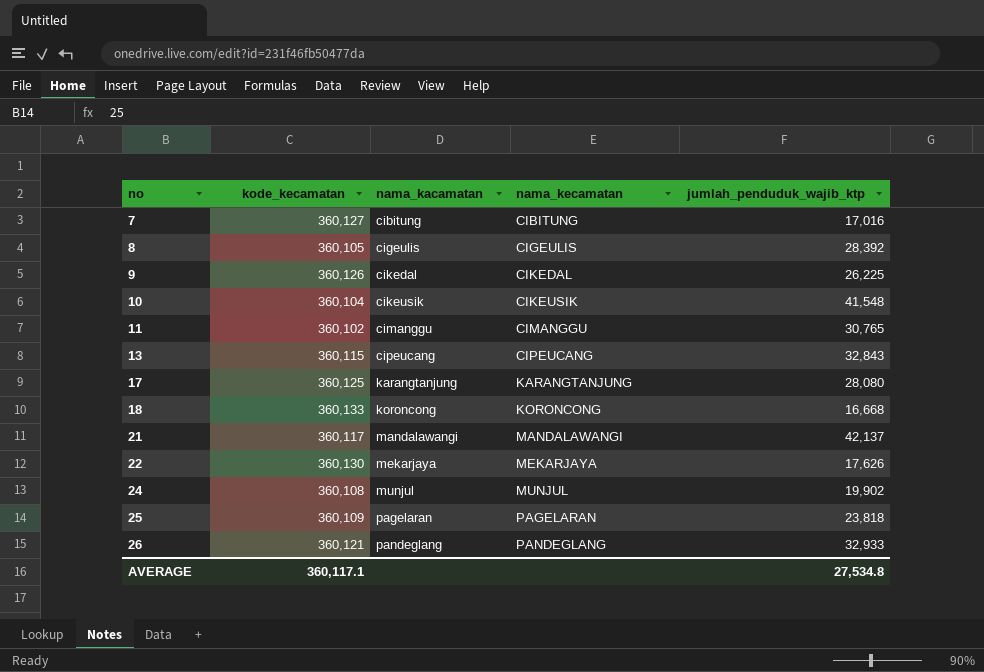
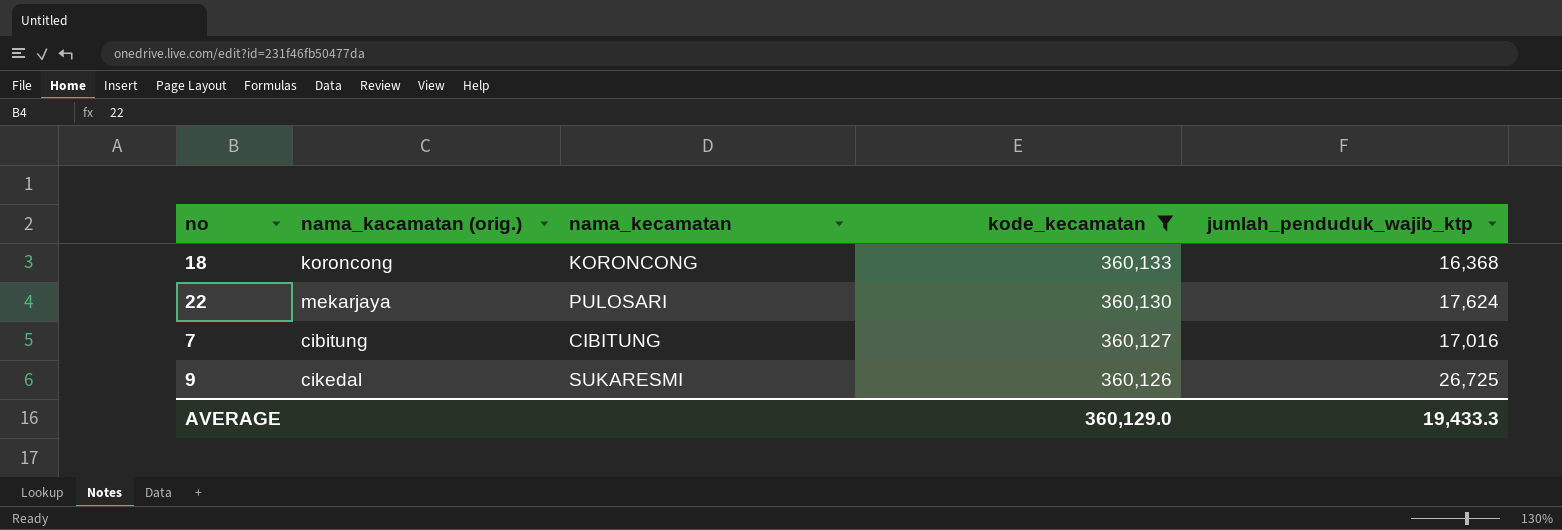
filter: none -> kode_kecamatan >= 360,126
row order: no ascending -> kode_kecamatan descending
column name: nama_kacamatan -> nama_kacamatan (orig.)
column kode_kecamatan | position: 2 -> 4
18 | jumlah_penduduk_wajib_ktp: 16,668 -> 16,368
22 | nama_kecamatan: MEKARJAYA -> PULOSARI
22 | jumlah_penduduk_wajib_ktp: 17,626 -> 17,624
9 | nama_kecamatan: CIKEDAL -> SUKARESMI
9 | jumlah_penduduk_wajib_ktp: 26,225 -> 26,725
AVERAGE | kode_kecamatan: 360,117.1 -> 360,129.0
AVERAGE | jumlah_penduduk_wajib_ktp: 27,534.8 -> 19,433.3

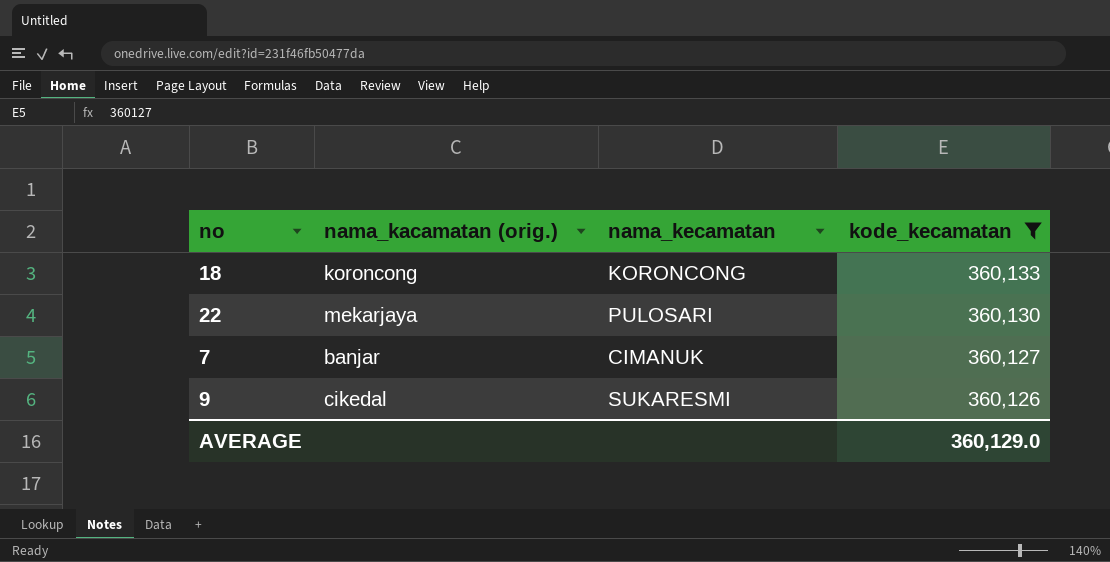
column jumlah_penduduk_wajib_ktp | position: 5 -> none
7 | nama_kacamatan (orig.): cibitung -> banjar
7 | nama_kecamatan: CIBITUNG -> CIMANUK

